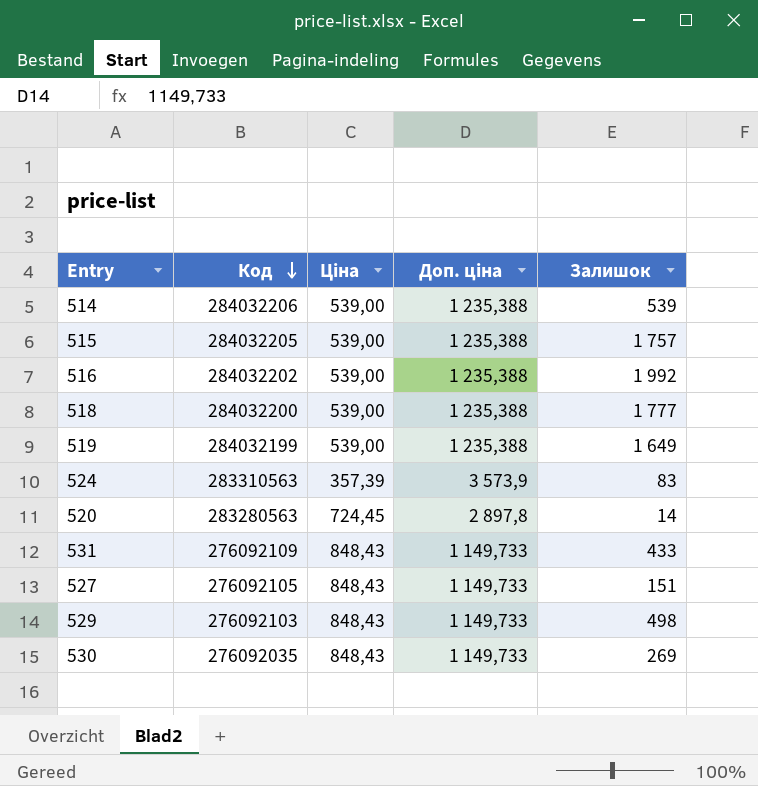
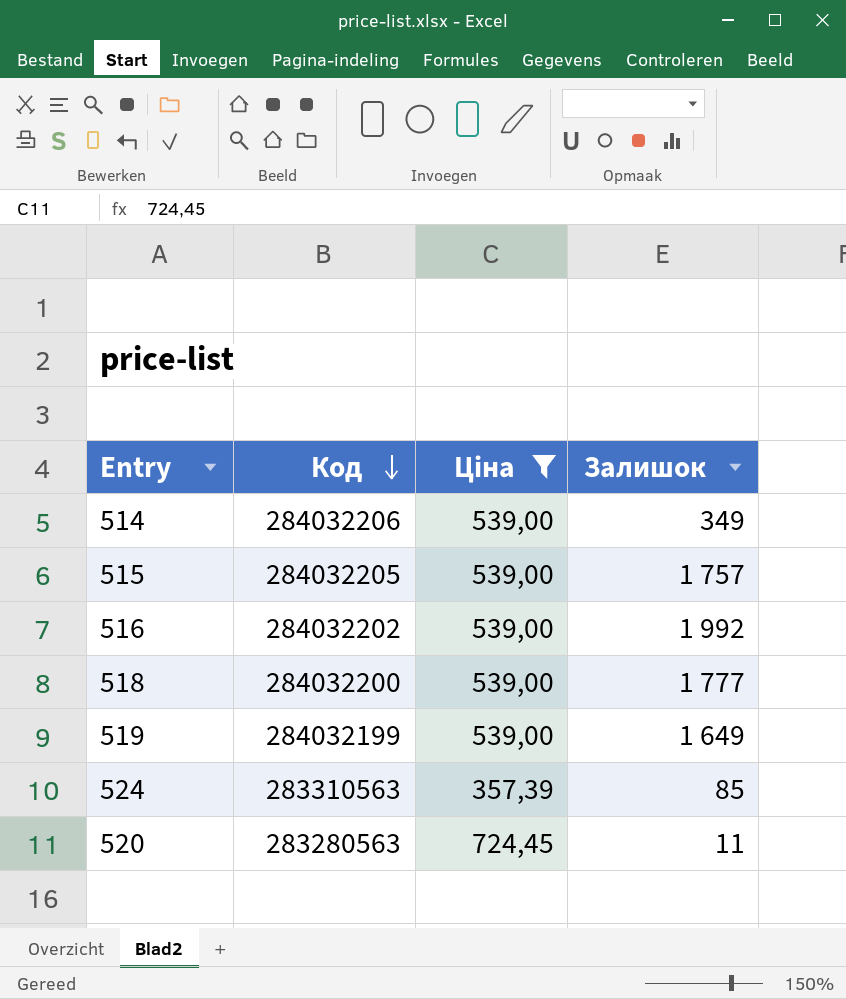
filter: none -> Ціна != 848,43
column Доп. ціна | position: 4 -> none
514 | Залишок: 539 -> 349
524 | Залишок: 83 -> 85
520 | Залишок: 14 -> 11

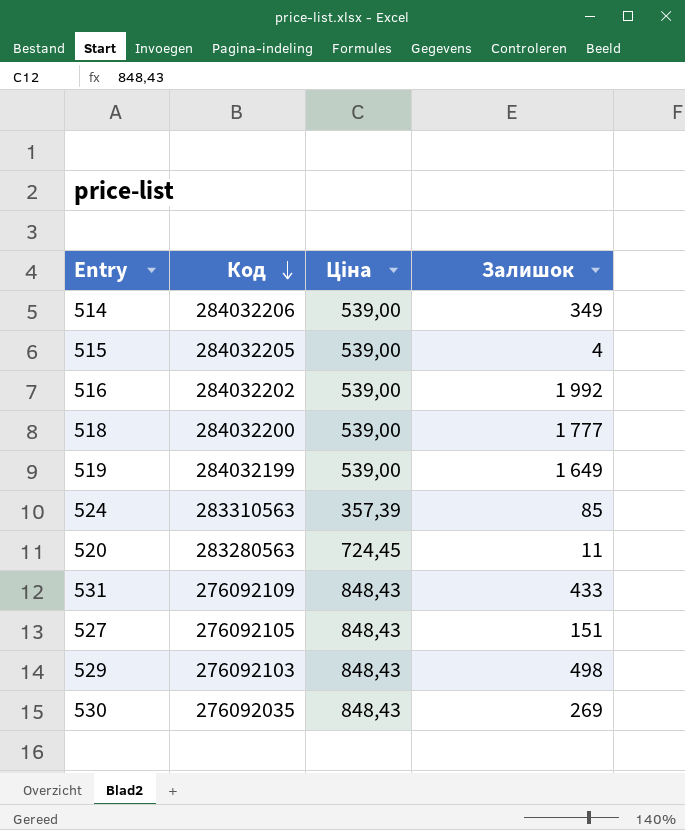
filter: Ціна != 848,43 -> none
515 | Залишок: 1 757 -> 4

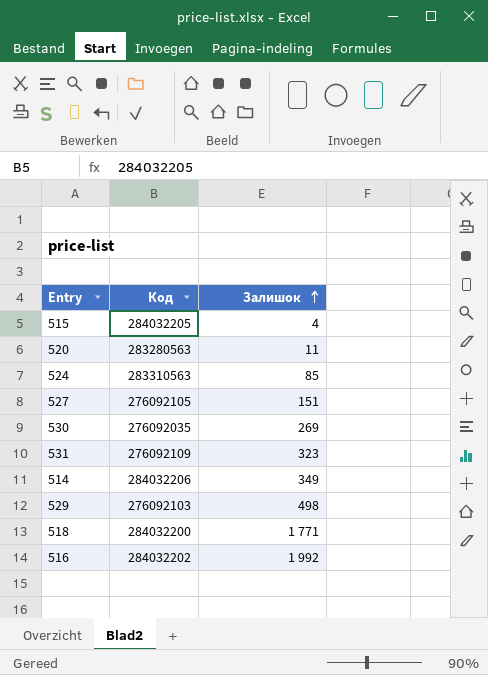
row order: Код descending -> Залишок ascending
column Ціна | position: 3 -> none
row 519: 284032199 | 539,00 | 1 649 -> none
531 | Залишок: 433 -> 323
518 | Залишок: 1 777 -> 1 771

